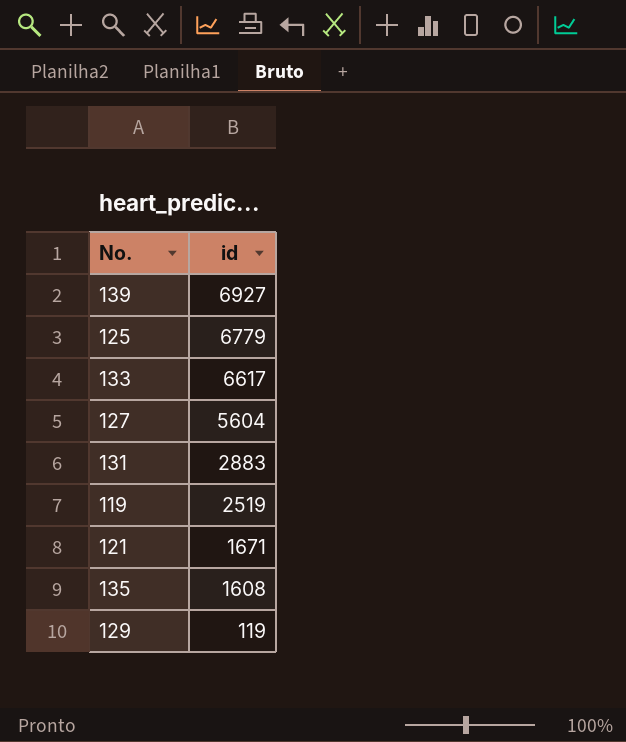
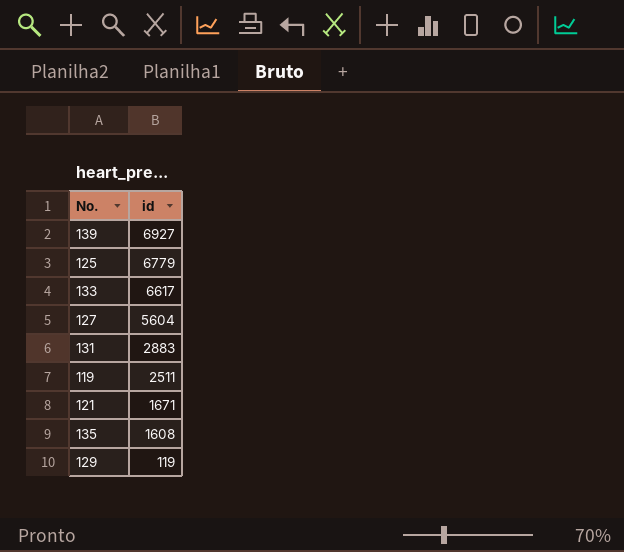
119 | id: 2519 -> 2511

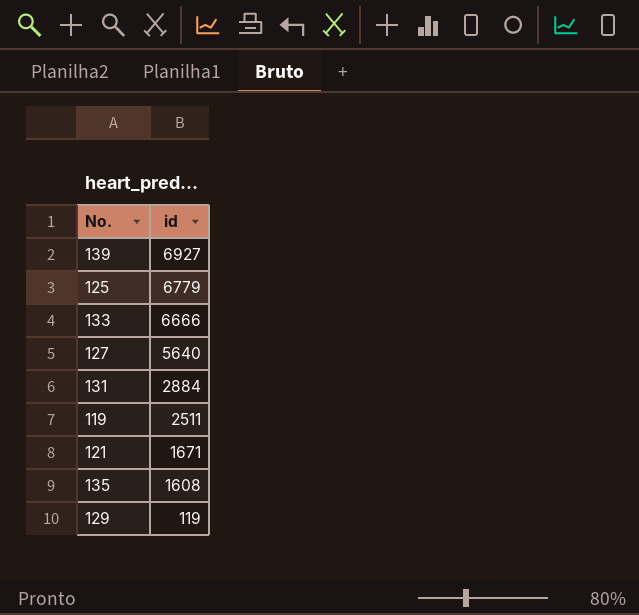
133 | id: 6617 -> 6666
127 | id: 5604 -> 5640
131 | id: 2883 -> 2884

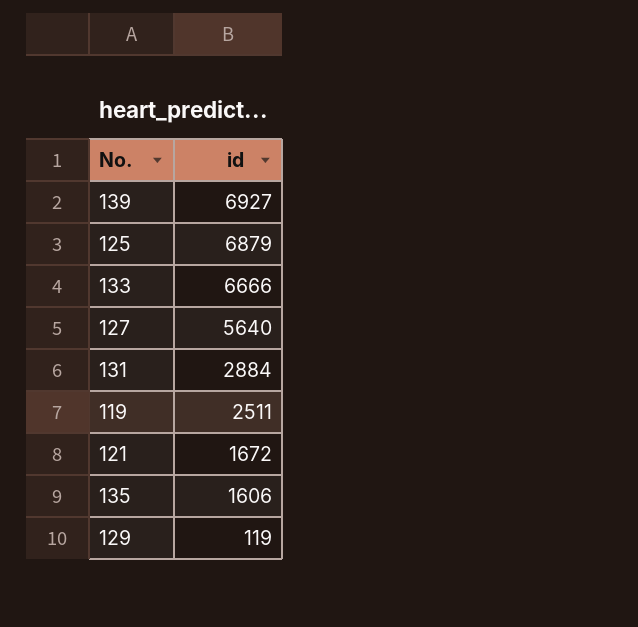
125 | id: 6779 -> 6879
121 | id: 1671 -> 1672
135 | id: 1608 -> 1606

